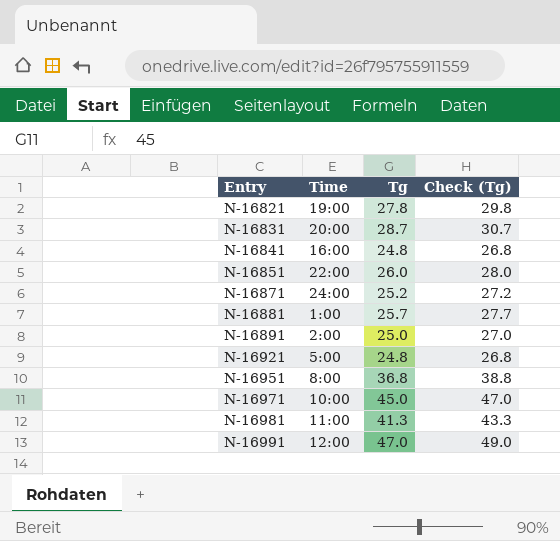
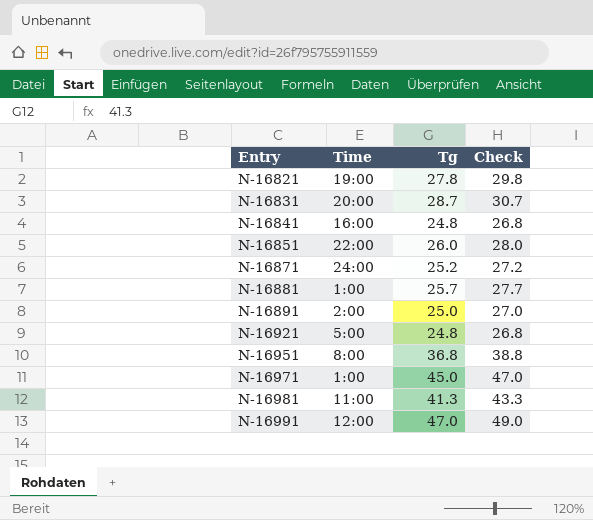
column name: Check (Tg) -> Check
N-16971 | Time: 10:00 -> 1:00

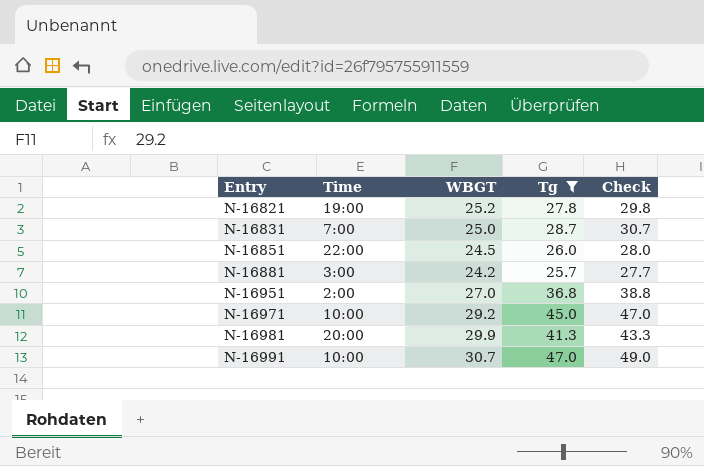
filter: none -> Tg >= 25.7
column WBGT | position: none -> 3
N-16831 | Time: 20:00 -> 7:00
N-16881 | Time: 1:00 -> 3:00
N-16951 | Time: 8:00 -> 2:00
N-16971 | Time: 1:00 -> 10:00
N-16981 | Time: 11:00 -> 20:00
N-16991 | Time: 12:00 -> 10:00

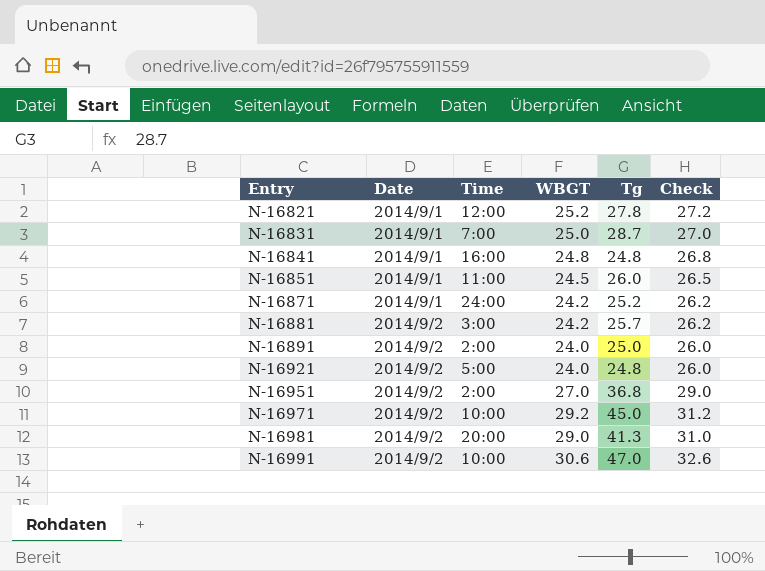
filter: Tg >= 25.7 -> none
column Date | position: none -> 2
column Check | formula: [Tg] + 2 -> [WBGT] + 2
N-16821 | Time: 19:00 -> 12:00
N-16851 | Time: 22:00 -> 11:00
N-16981 | WBGT: 29.9 -> 29.0
N-16991 | WBGT: 30.7 -> 30.6

